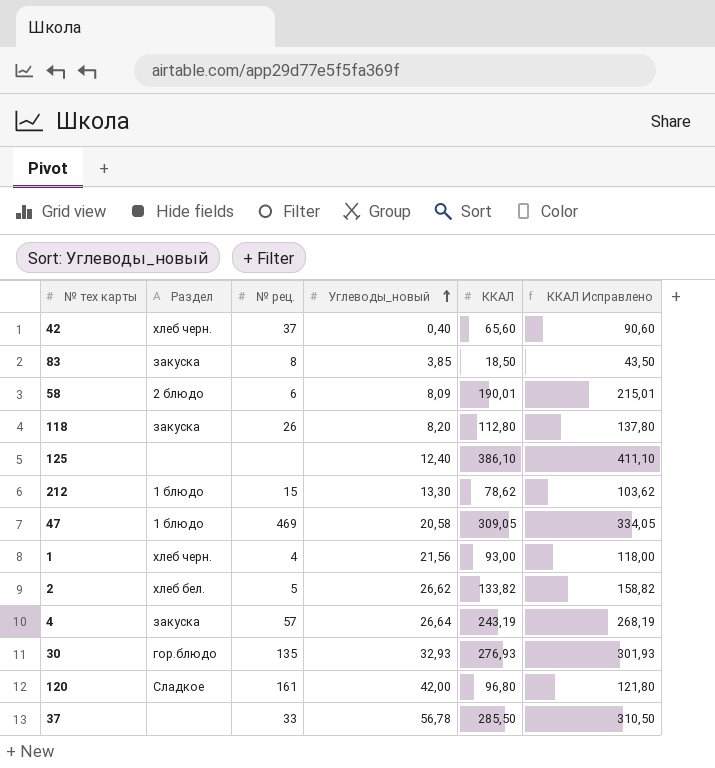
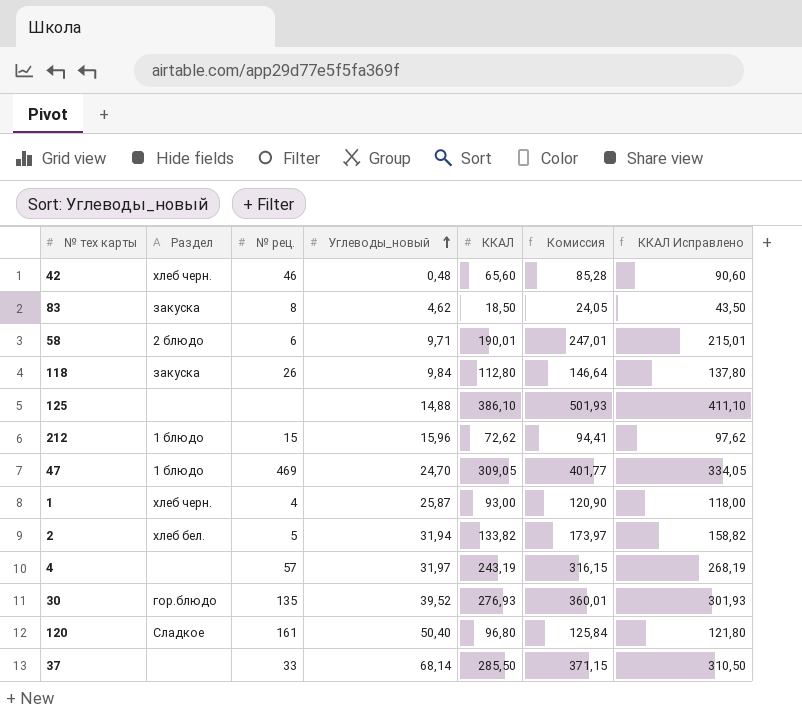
column Комиссия | formula: none -> [ККАЛ] * 1,3
42 | № рец.: 37 -> 46
42 | Углеводы_новый: 0,40 -> 0,48
83 | Углеводы_новый: 3,85 -> 4,62
58 | Углеводы_новый: 8,09 -> 9,71
118 | Углеводы_новый: 8,20 -> 9,84
125 | Углеводы_новый: 12,40 -> 14,88
212 | Углеводы_новый: 13,30 -> 15,96
212 | ККАЛ: 78,62 -> 72,62
212 | ККАЛ Исправлено: 103,62 -> 97,62
47 | Углеводы_новый: 20,58 -> 24,70
1 | Углеводы_новый: 21,56 -> 25,87
2 | Углеводы_новый: 26,62 -> 31,94
4 | Раздел: закуска -> none
4 | Углеводы_новый: 26,64 -> 31,97
30 | Углеводы_новый: 32,93 -> 39,52
120 | Углеводы_новый: 42,00 -> 50,40
37 | Углеводы_новый: 56,78 -> 68,14

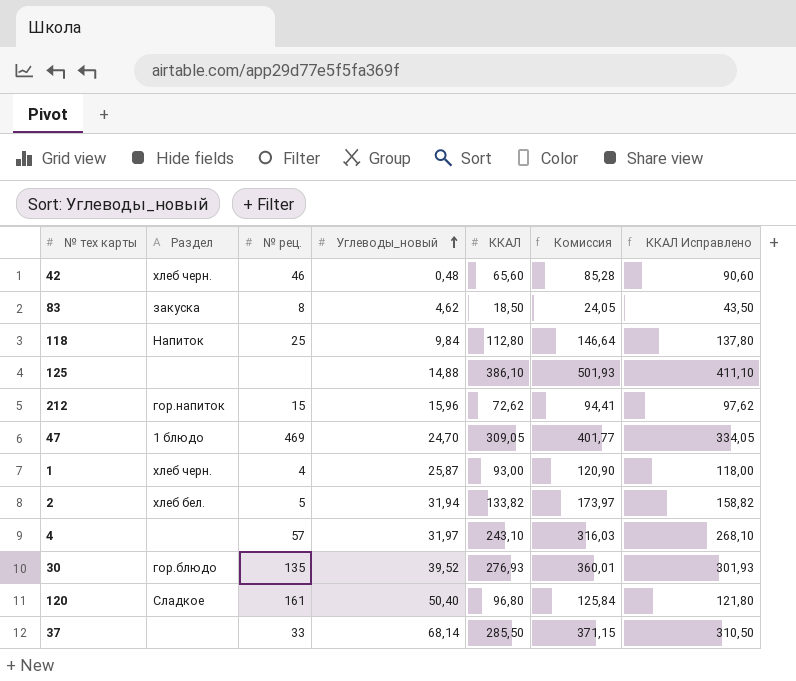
row 58: 2 блюдо | 6 | 9,71 | 190,01 | 247,01 | 215,01 -> none
118 | Раздел: закуска -> Напиток
118 | № рец.: 26 -> 25
212 | Раздел: 1 блюдо -> гор.напиток
4 | ККАЛ: 243,19 -> 243,10
4 | Комиссия: 316,15 -> 316,03
4 | ККАЛ Исправлено: 268,19 -> 268,10

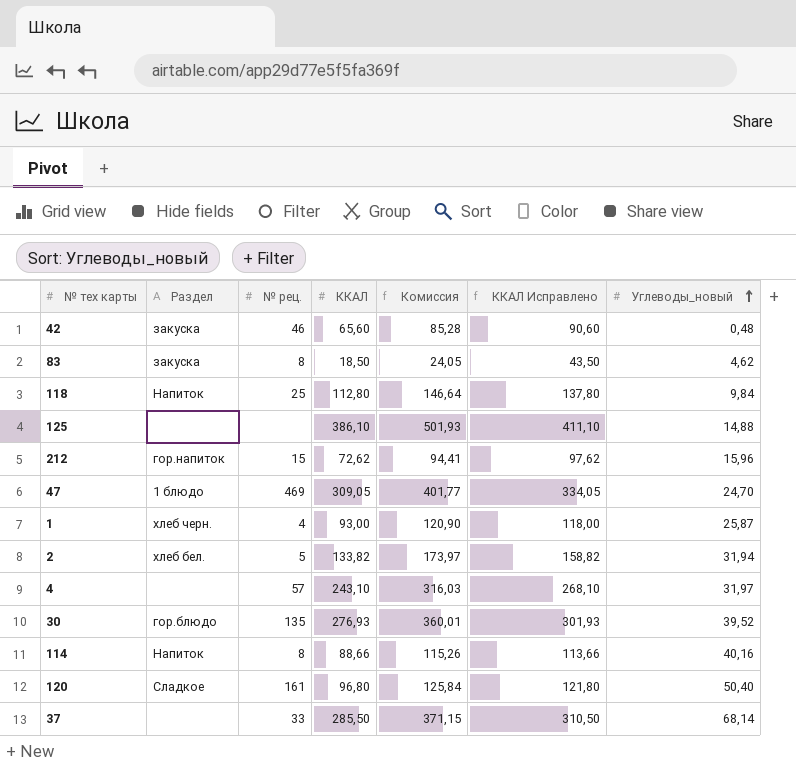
column Углеводы_новый | position: 4 -> 7
42 | Раздел: хлеб черн. -> закуска
row 114: none -> Напиток | 8 | 88,66 | 115,26 | 113,66 | 40,16

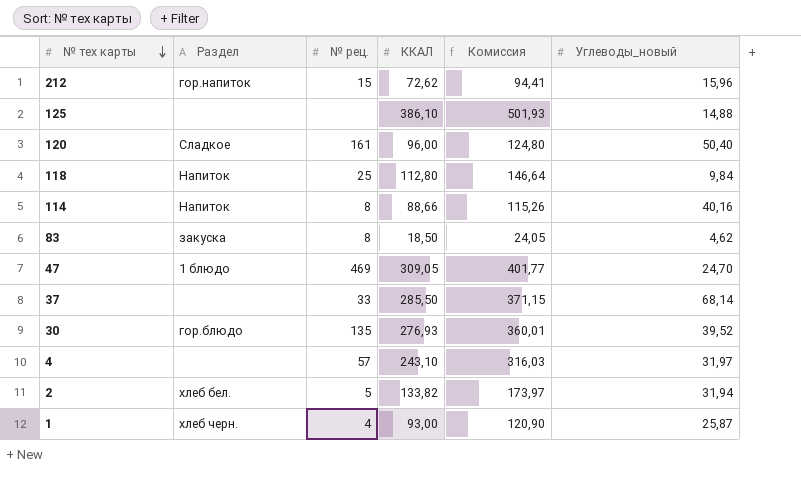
row order: Углеводы_новый ascending -> № тех карты descending
column ККАЛ Исправлено | formula: [ККАЛ] + 25 -> none
row 42: закуска | 46 | 65,60 | 85,28 | 90,60 | 0,48 -> none
120 | ККАЛ: 96,80 -> 96,00
120 | Комиссия: 125,84 -> 124,80

